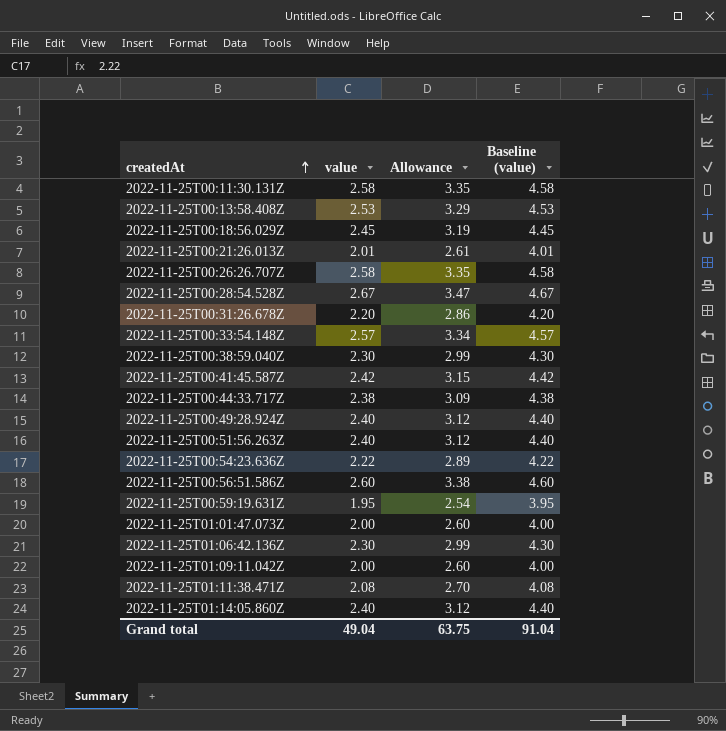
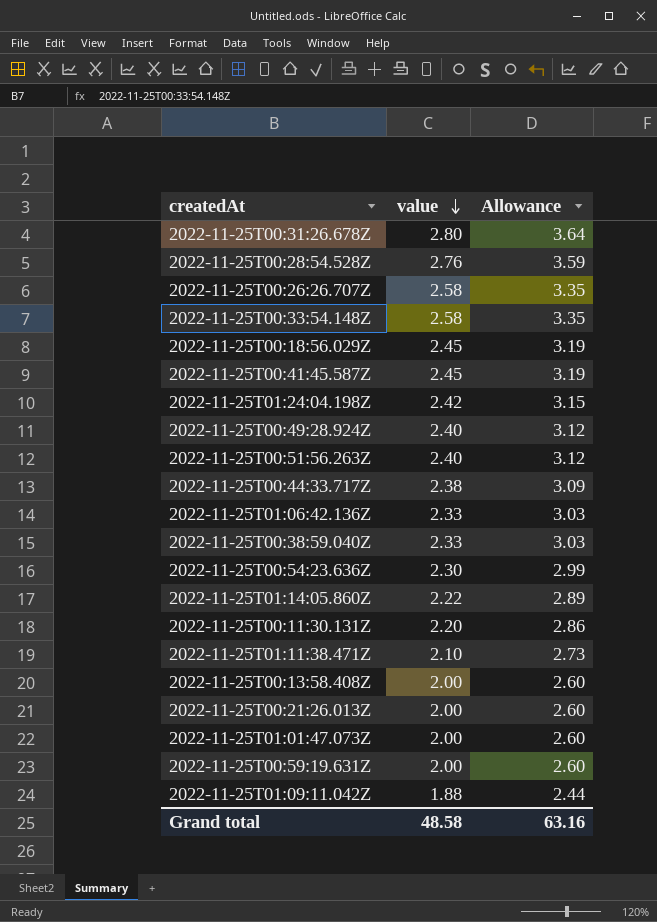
row order: createdAt ascending -> value descending
column Baseline (value) | formula: [value] + 2 -> none
row 2022-11-25T00:56:51.586Z: 2.60 | 3.38 | 4.60 -> none
2022-11-25T00:31:26.678Z | value: 2.20 -> 2.80
2022-11-25T00:31:26.678Z | Allowance: 2.86 -> 3.64
2022-11-25T00:28:54.528Z | value: 2.67 -> 2.76
2022-11-25T00:28:54.528Z | Allowance: 3.47 -> 3.59
2022-11-25T00:33:54.148Z | value: 2.57 -> 2.58
2022-11-25T00:33:54.148Z | Allowance: 3.34 -> 3.35
2022-11-25T00:41:45.587Z | value: 2.42 -> 2.45
2022-11-25T00:41:45.587Z | Allowance: 3.15 -> 3.19
row 2022-11-25T01:24:04.198Z: none -> 2.42 | 3.15
2022-11-25T01:06:42.136Z | value: 2.30 -> 2.33
2022-11-25T01:06:42.136Z | Allowance: 2.99 -> 3.03
2022-11-25T00:38:59.040Z | value: 2.30 -> 2.33
2022-11-25T00:38:59.040Z | Allowance: 2.99 -> 3.03
2022-11-25T00:54:23.636Z | value: 2.22 -> 2.30
2022-11-25T00:54:23.636Z | Allowance: 2.89 -> 2.99
2022-11-25T01:14:05.860Z | value: 2.40 -> 2.22
2022-11-25T01:14:05.860Z | Allowance: 3.12 -> 2.89
2022-11-25T00:11:30.131Z | value: 2.58 -> 2.20
2022-11-25T00:11:30.131Z | Allowance: 3.35 -> 2.86
2022-11-25T01:11:38.471Z | value: 2.08 -> 2.10
2022-11-25T01:11:38.471Z | Allowance: 2.70 -> 2.73
2022-11-25T00:13:58.408Z | value: 2.53 -> 2.00
2022-11-25T00:13:58.408Z | Allowance: 3.29 -> 2.60
2022-11-25T00:21:26.013Z | value: 2.01 -> 2.00
2022-11-25T00:21:26.013Z | Allowance: 2.61 -> 2.60
2022-11-25T00:59:19.631Z | value: 1.95 -> 2.00
2022-11-25T00:59:19.631Z | Allowance: 2.54 -> 2.60
2022-11-25T01:09:11.042Z | value: 2.00 -> 1.88
2022-11-25T01:09:11.042Z | Allowance: 2.60 -> 2.44
Grand total | value: 49.04 -> 48.58
Grand total | Allowance: 63.75 -> 63.16

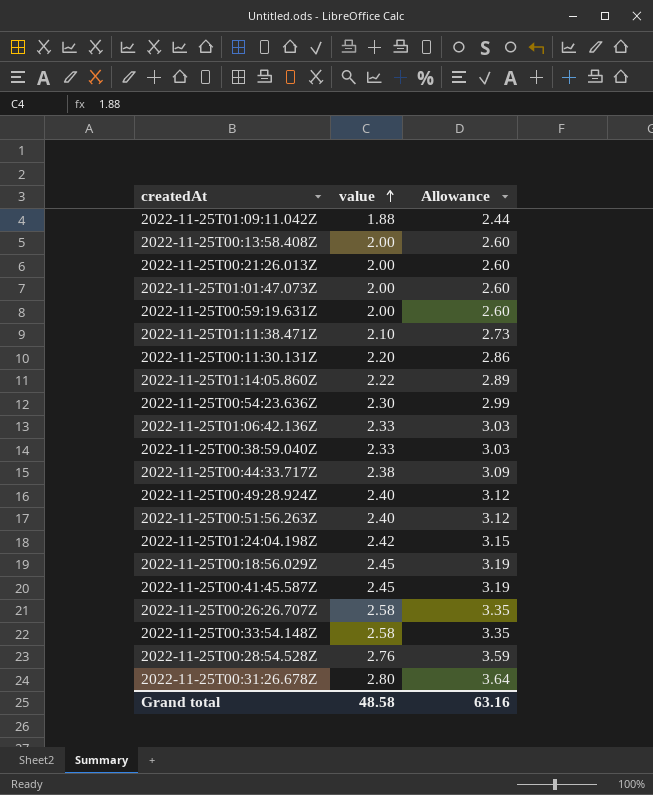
row order: value descending -> value ascending

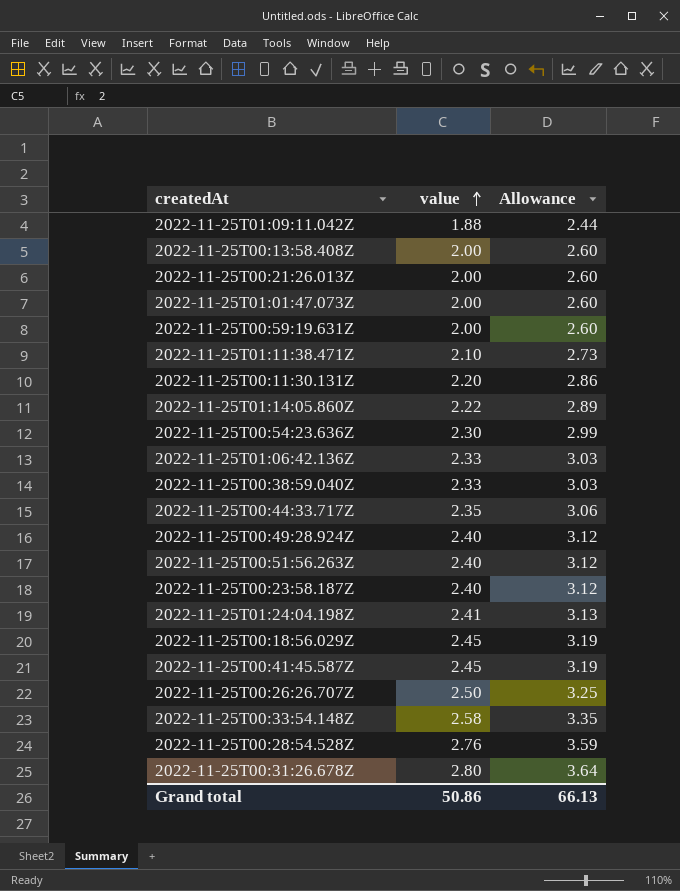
2022-11-25T00:44:33.717Z | value: 2.38 -> 2.35
2022-11-25T00:44:33.717Z | Allowance: 3.09 -> 3.06
row 2022-11-25T00:23:58.187Z: none -> 2.40 | 3.12
2022-11-25T01:24:04.198Z | value: 2.42 -> 2.41
2022-11-25T01:24:04.198Z | Allowance: 3.15 -> 3.13
2022-11-25T00:26:26.707Z | value: 2.58 -> 2.50
2022-11-25T00:26:26.707Z | Allowance: 3.35 -> 3.25
Grand total | value: 48.58 -> 50.86
Grand total | Allowance: 63.16 -> 66.13

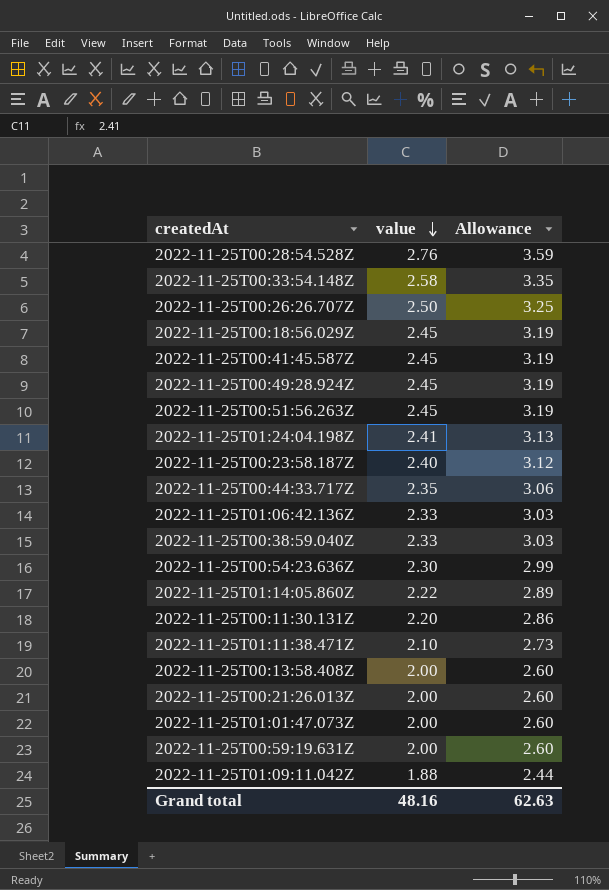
row order: value ascending -> value descending
row 2022-11-25T00:31:26.678Z: 2.80 | 3.64 -> none
2022-11-25T00:49:28.924Z | value: 2.40 -> 2.45
2022-11-25T00:49:28.924Z | Allowance: 3.12 -> 3.19
2022-11-25T00:51:56.263Z | value: 2.40 -> 2.45
2022-11-25T00:51:56.263Z | Allowance: 3.12 -> 3.19
Grand total | value: 50.86 -> 48.16
Grand total | Allowance: 66.13 -> 62.63

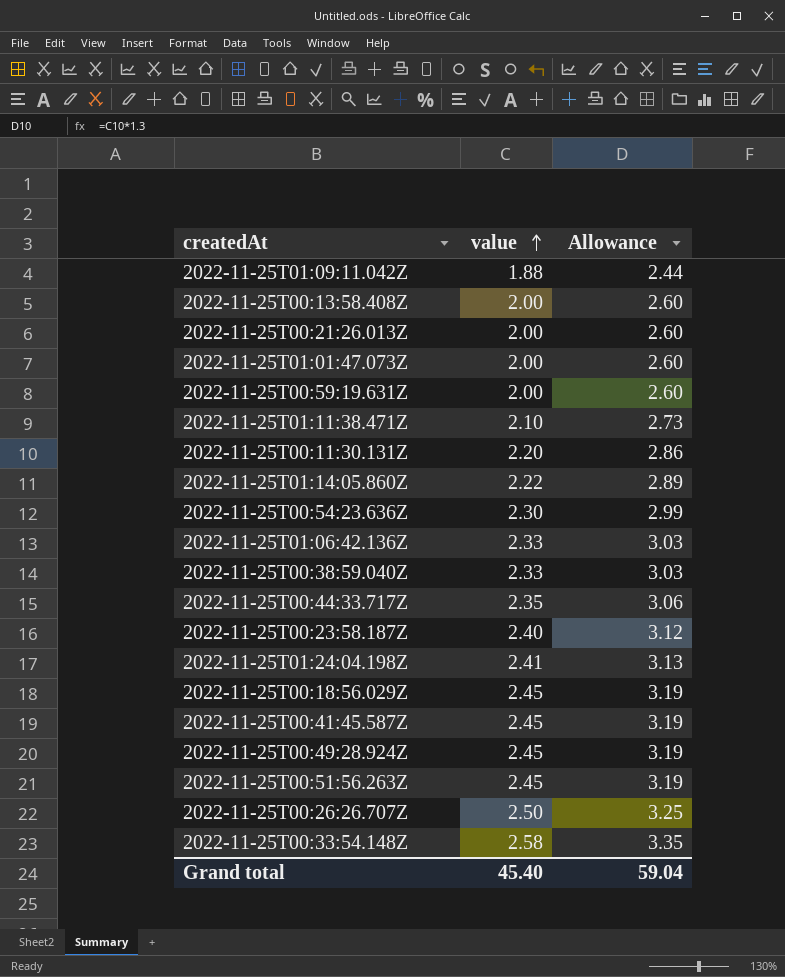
row order: value descending -> value ascending
row 2022-11-25T00:28:54.528Z: 2.76 | 3.59 -> none
Grand total | value: 48.16 -> 45.40
Grand total | Allowance: 62.63 -> 59.04

